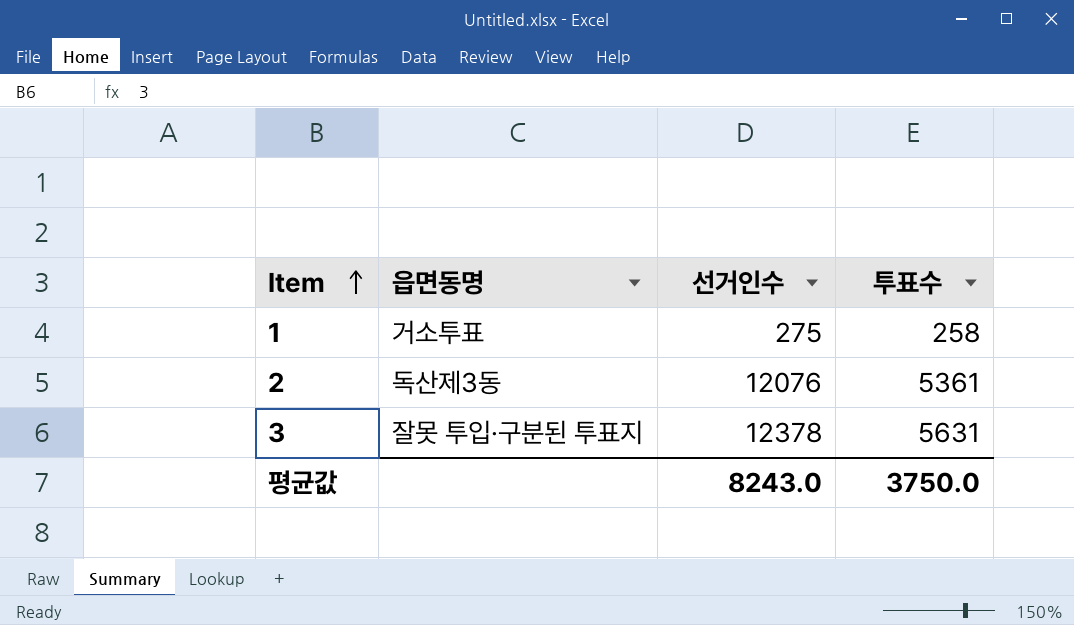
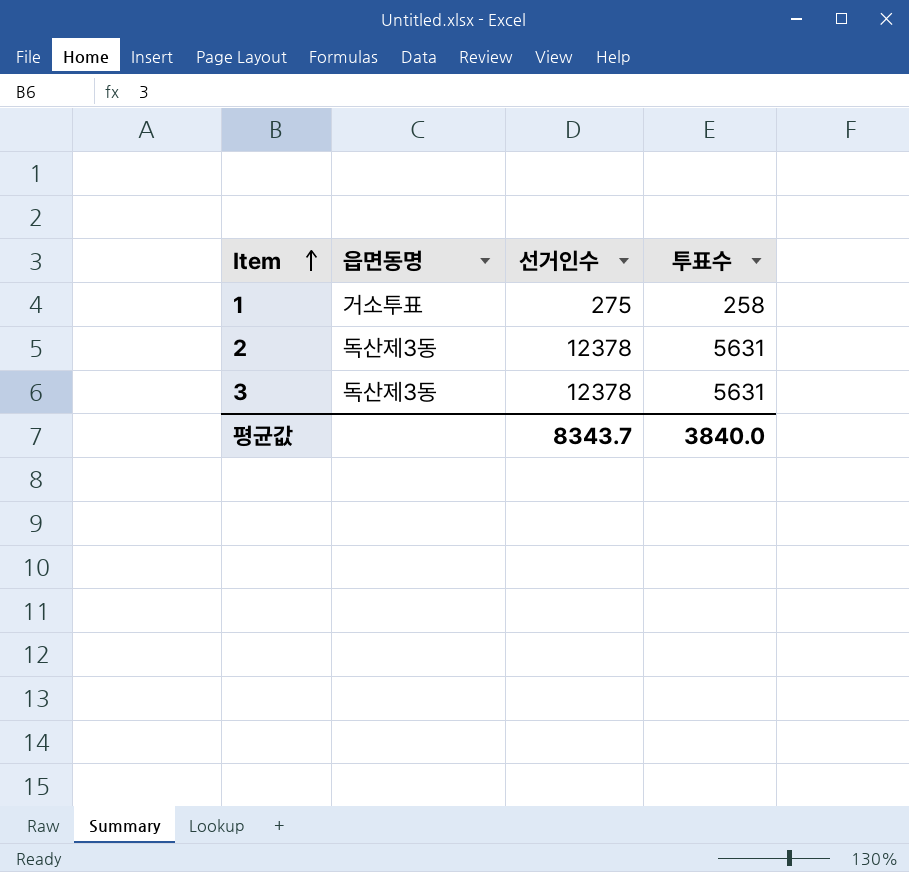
2 | 선거인수: 12076 -> 12378
2 | 투표수: 5361 -> 5631
3 | 읍면동명: 잘못 투입·구분된 투표지 -> 독산제3동
평균값 | 선거인수: 8243.0 -> 8343.7
평균값 | 투표수: 3750.0 -> 3840.0

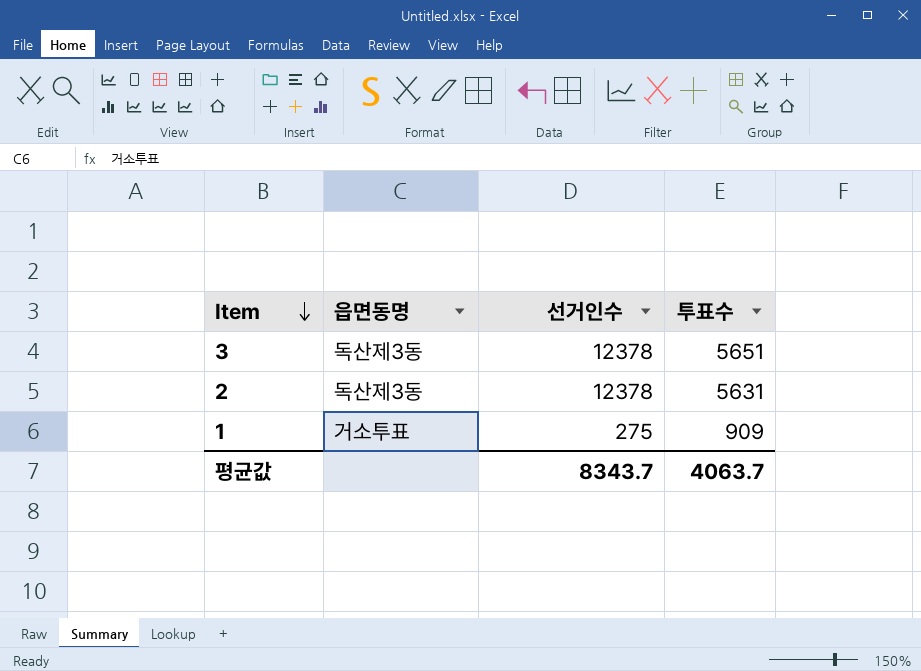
row order: Item ascending -> Item descending
3 | 투표수: 5631 -> 5651
1 | 투표수: 258 -> 909
평균값 | 투표수: 3840.0 -> 4063.7

